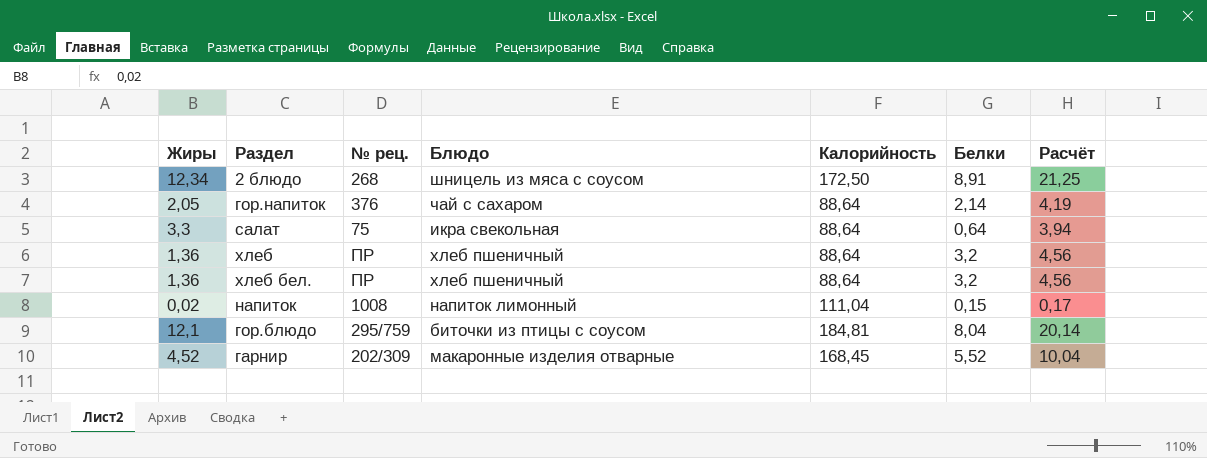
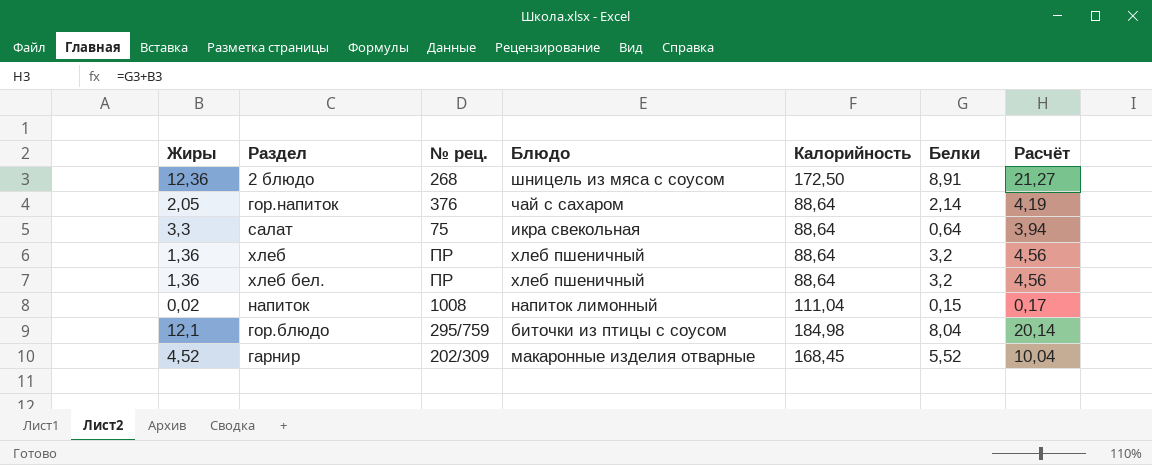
2 блюдо | Жиры: 12,34 -> 12,36
2 блюдо | Расчёт: 21,25 -> 21,27
гор.блюдо | Калорийность: 184,81 -> 184,98

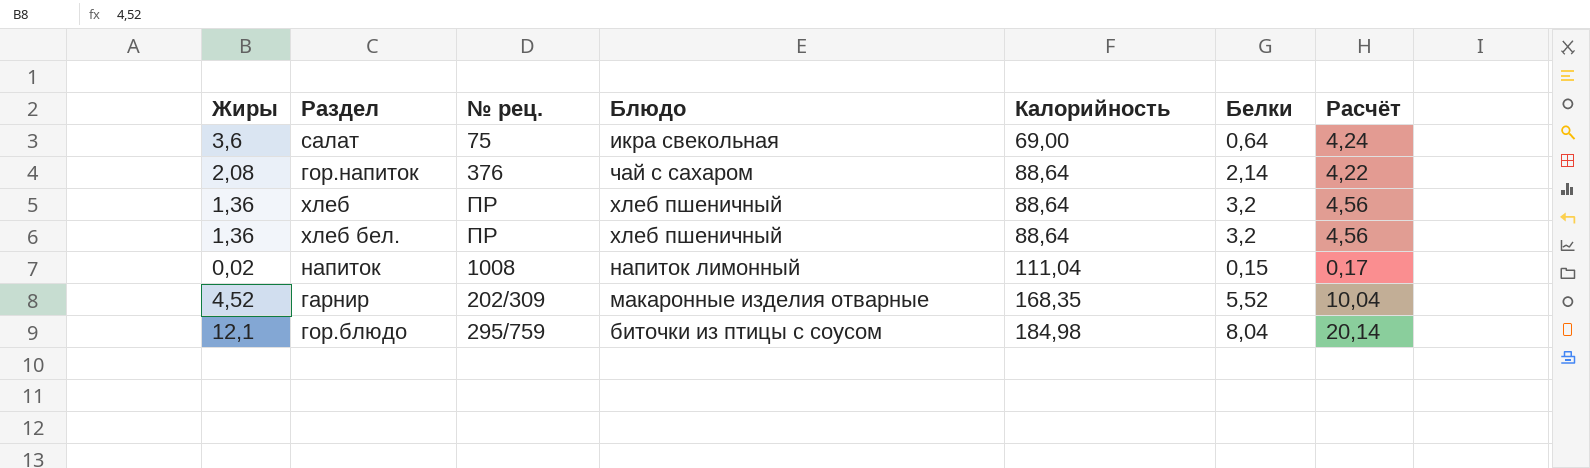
row order: none -> Калорийность ascending
row 2 блюдо: 12,36 | 268 | шницель из мяса с соусом | 172,50 | 8,91 | 21,27 -> none
салат | Жиры: 3,3 -> 3,6
салат | Калорийность: 88,64 -> 69,00
салат | Расчёт: 3,94 -> 4,24
гор.напиток | Жиры: 2,05 -> 2,08
гор.напиток | Расчёт: 4,19 -> 4,22
гарнир | Калорийность: 168,45 -> 168,35

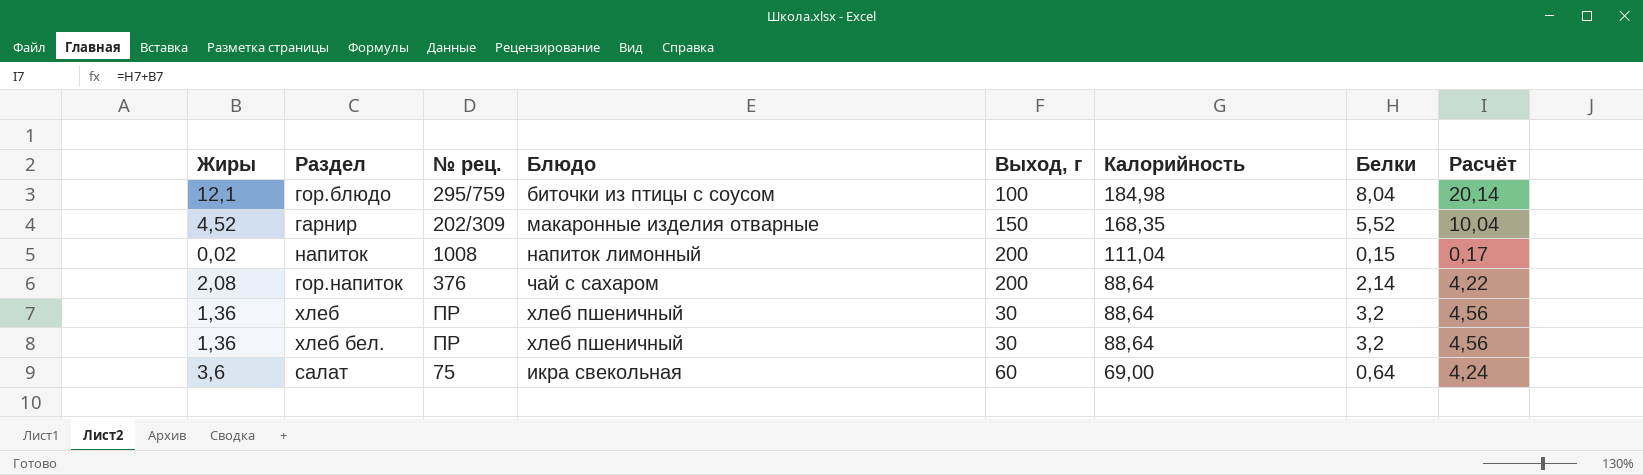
row order: Калорийность ascending -> Калорийность descending
column Выход, г | position: none -> 5

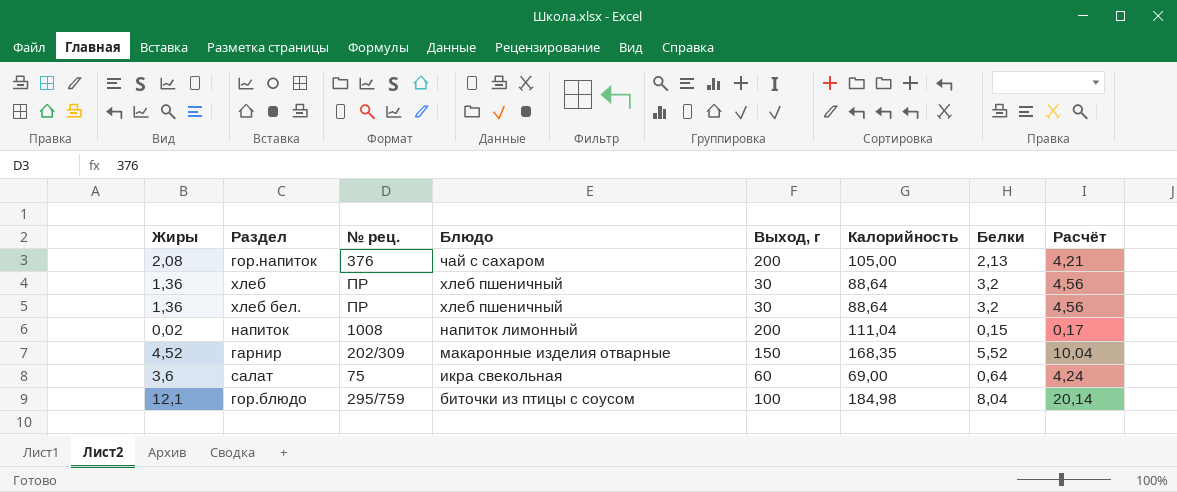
row order: Калорийность descending -> Блюдо descending
гор.напиток | Калорийность: 88,64 -> 105,00
гор.напиток | Белки: 2,14 -> 2,13
гор.напиток | Расчёт: 4,22 -> 4,21

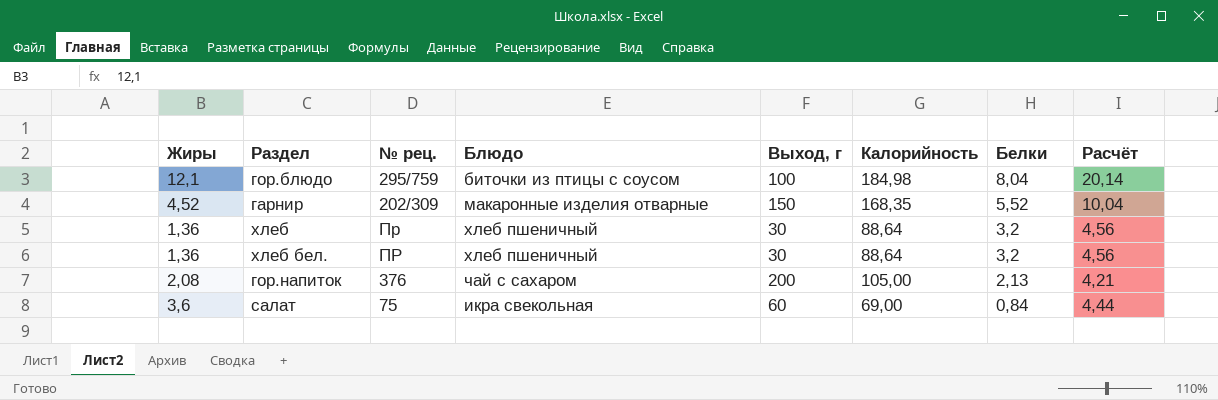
row order: Блюдо descending -> Белки descending
row напиток: 0,02 | 1008 | напиток лимонный | 200 | 111,04 | 0,15 | 0,17 -> none
хлеб | № рец.: ПР -> Пр
салат | Белки: 0,64 -> 0,84
салат | Расчёт: 4,24 -> 4,44

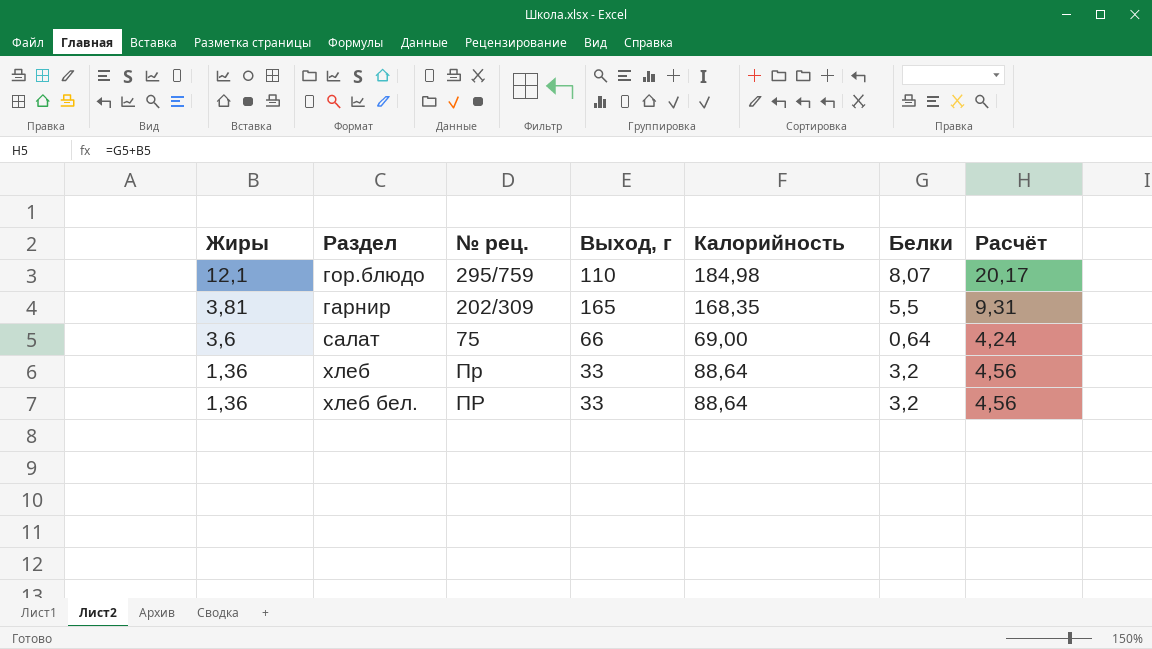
row order: Белки descending -> Жиры descending
column Блюдо | position: 4 -> none
row гор.напиток: 2,08 | 376 | чай с сахаром | 200 | 105,00 | 2,13 | 4,21 -> none
гор.блюдо | Выход, г: 100 -> 110
гор.блюдо | Белки: 8,04 -> 8,07
гор.блюдо | Расчёт: 20,14 -> 20,17
гарнир | Жиры: 4,52 -> 3,81
гарнир | Выход, г: 150 -> 165
гарнир | Белки: 5,52 -> 5,5
гарнир | Расчёт: 10,04 -> 9,31
салат | Выход, г: 60 -> 66
салат | Белки: 0,84 -> 0,64
салат | Расчёт: 4,44 -> 4,24
хлеб | Выход, г: 30 -> 33
хлеб бел. | Выход, г: 30 -> 33

